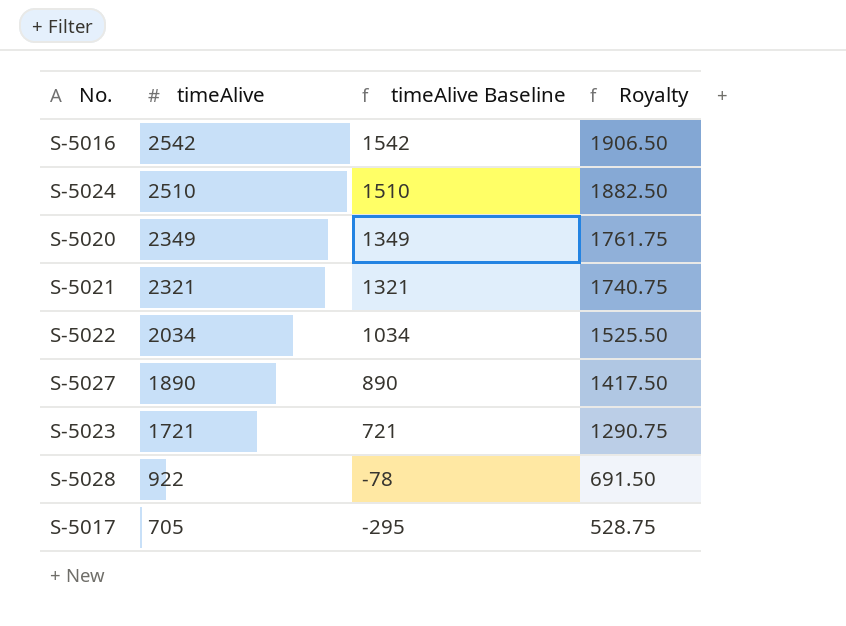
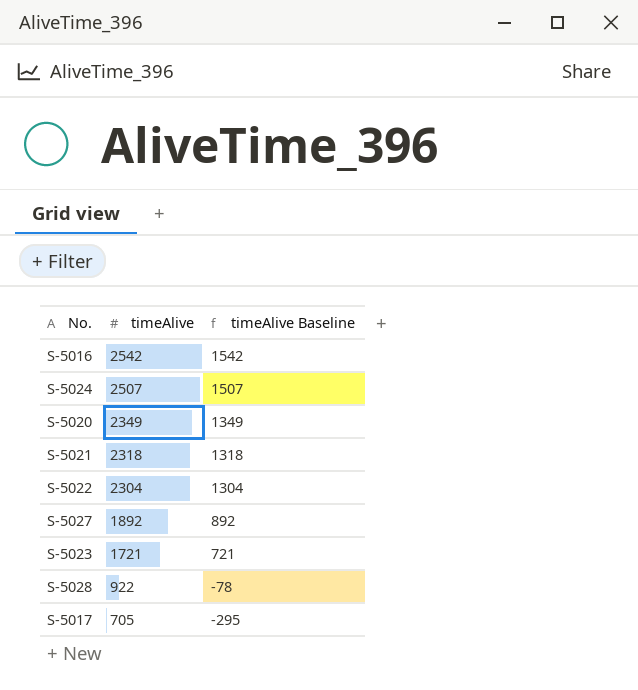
column Royalty | formula: [timeAlive] * 0.75 -> none
S-5024 | timeAlive: 2510 -> 2507
S-5024 | timeAlive Baseline: 1510 -> 1507
S-5021 | timeAlive: 2321 -> 2318
S-5021 | timeAlive Baseline: 1321 -> 1318
S-5022 | timeAlive: 2034 -> 2304
S-5022 | timeAlive Baseline: 1034 -> 1304
S-5027 | timeAlive: 1890 -> 1892
S-5027 | timeAlive Baseline: 890 -> 892

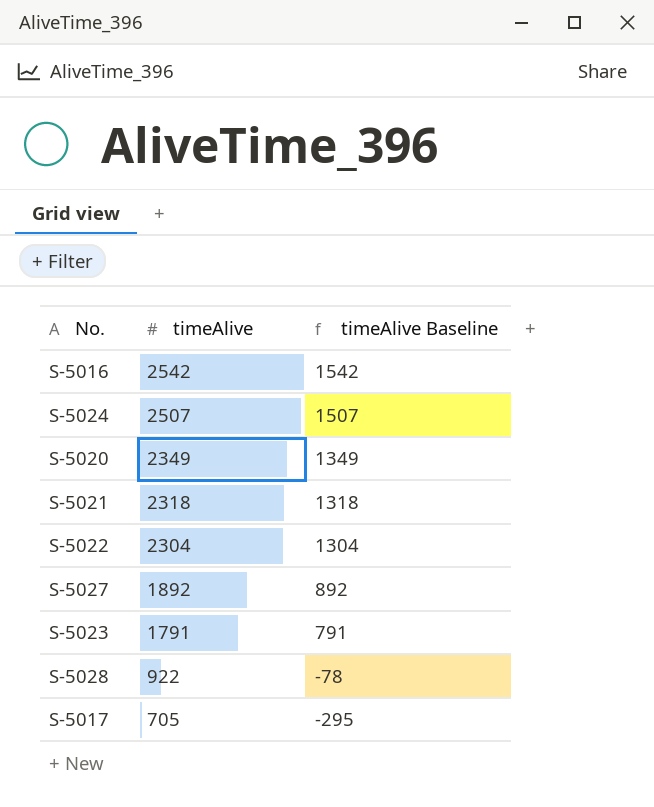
S-5023 | timeAlive: 1721 -> 1791
S-5023 | timeAlive Baseline: 721 -> 791

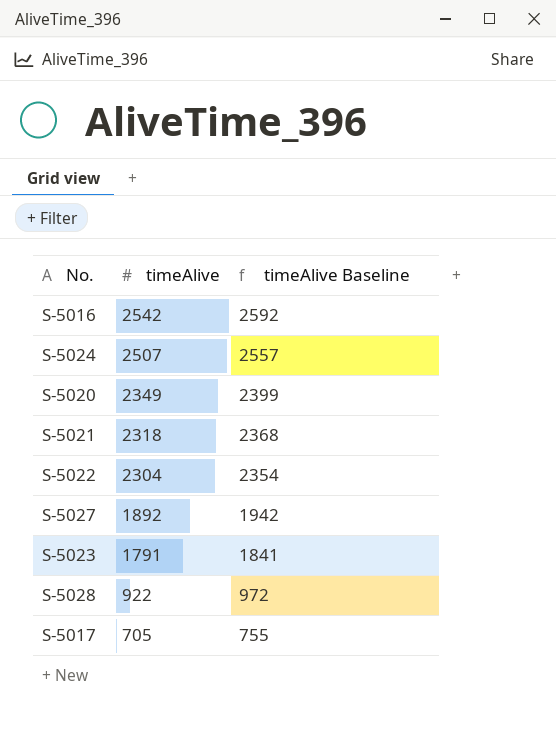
column timeAlive Baseline | formula: [timeAlive] - 1000 -> [timeAlive] + 50

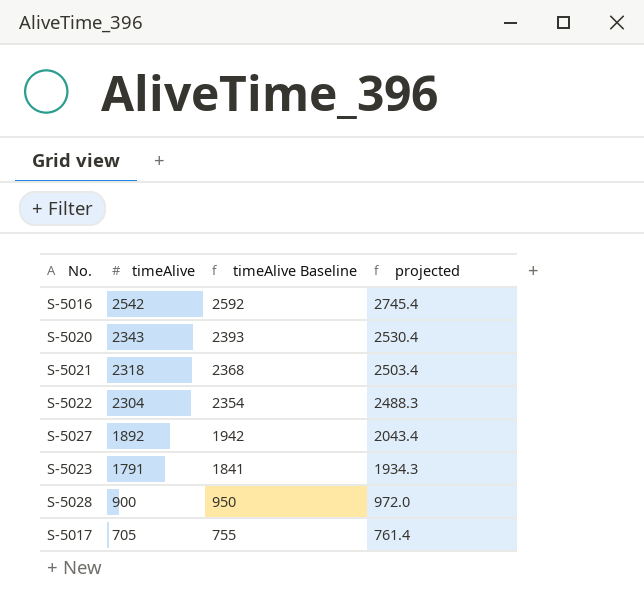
column projected | formula: none -> [timeAlive] * 1.08
row S-5024: 2507 | 2557 -> none
S-5020 | timeAlive: 2349 -> 2343
S-5020 | timeAlive Baseline: 2399 -> 2393
S-5028 | timeAlive: 922 -> 900
S-5028 | timeAlive Baseline: 972 -> 950

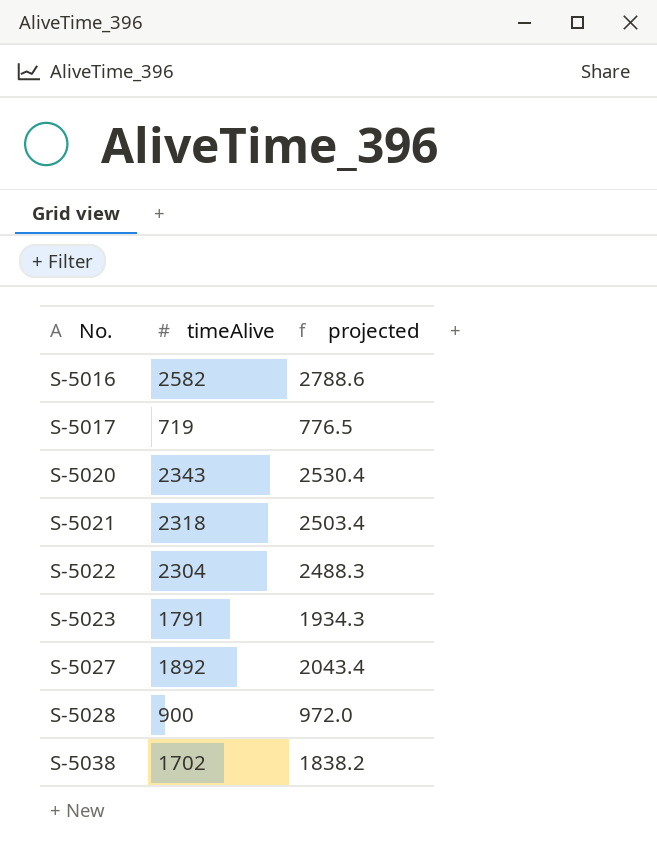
row order: timeAlive descending -> No. ascending
column timeAlive Baseline | formula: [timeAlive] + 50 -> none
S-5016 | timeAlive: 2542 -> 2582
S-5016 | projected: 2745.4 -> 2788.6
S-5017 | timeAlive: 705 -> 719
S-5017 | projected: 761.4 -> 776.5
row S-5038: none -> 1702 | 1838.2

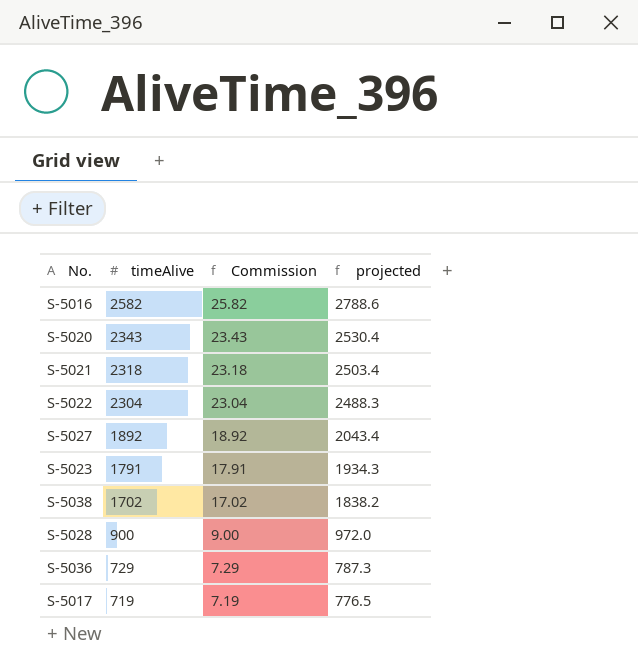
row order: No. ascending -> timeAlive descending
column Commission | formula: none -> [timeAlive] * 0.01
row S-5036: none -> 729 | 7.29 | 787.3

